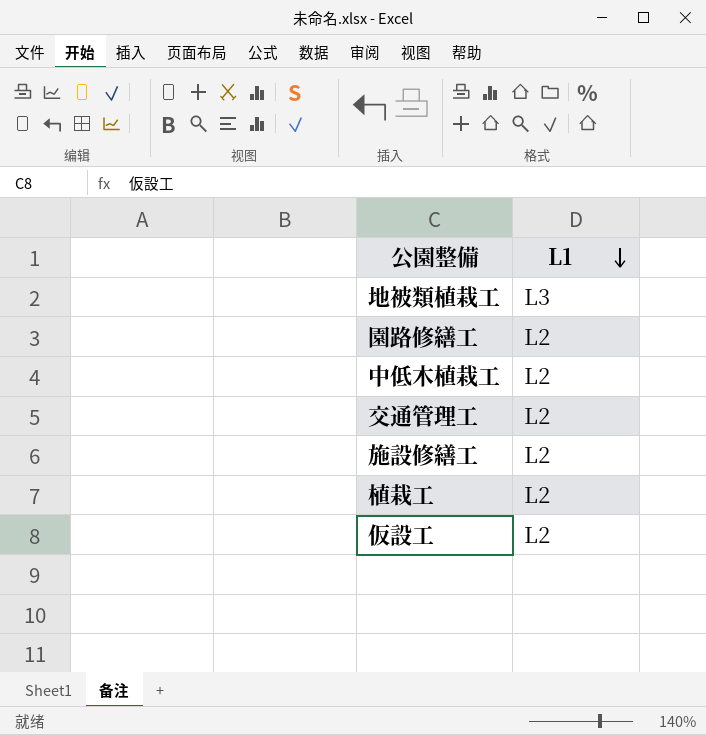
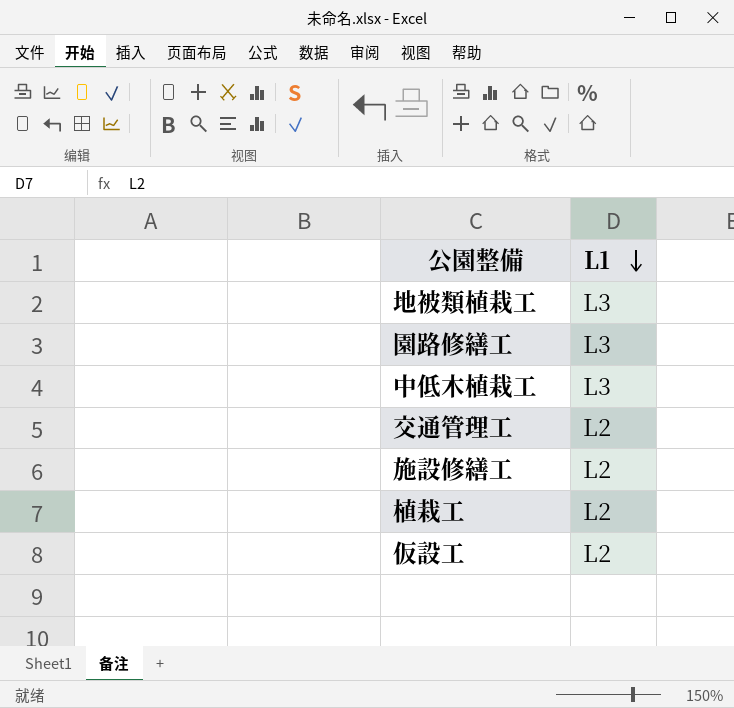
園路修繕工 | L1: L2 -> L3
中低木植栽工 | L1: L2 -> L3

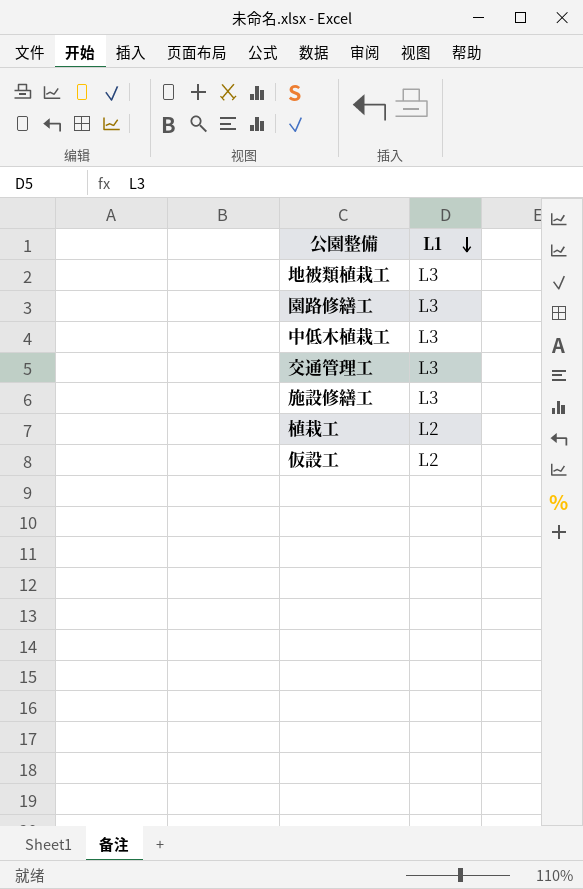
交通管理工 | L1: L2 -> L3
施設修繕工 | L1: L2 -> L3

